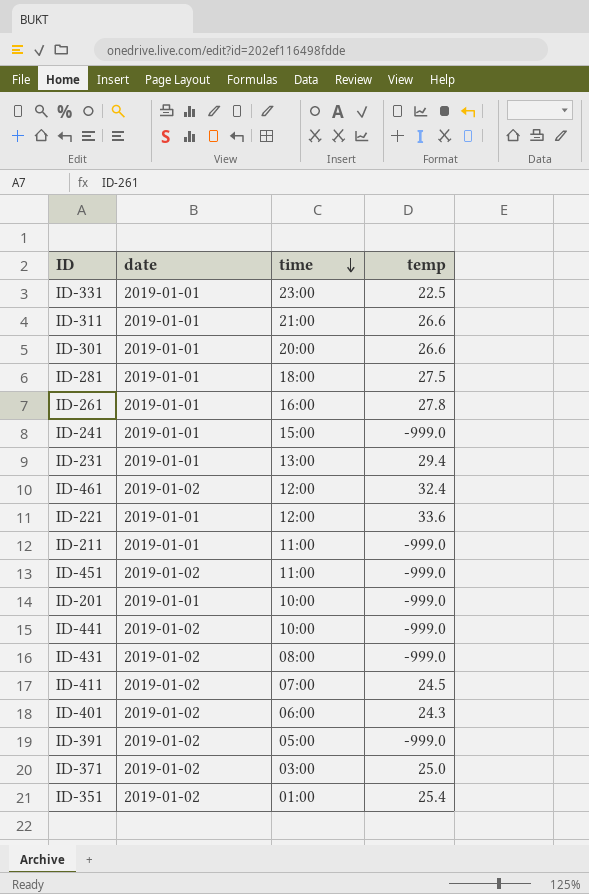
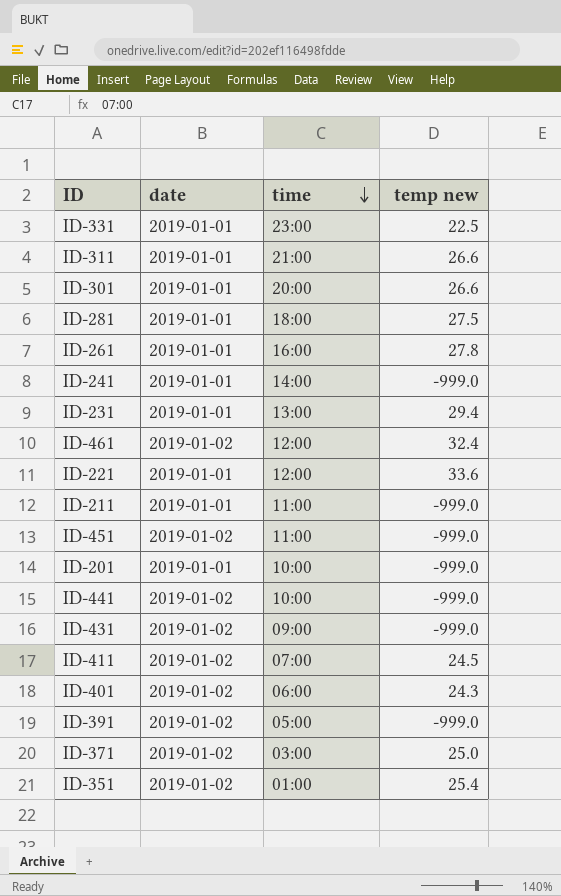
column name: temp -> temp new
ID-241 | time: 15:00 -> 14:00
ID-431 | time: 08:00 -> 09:00

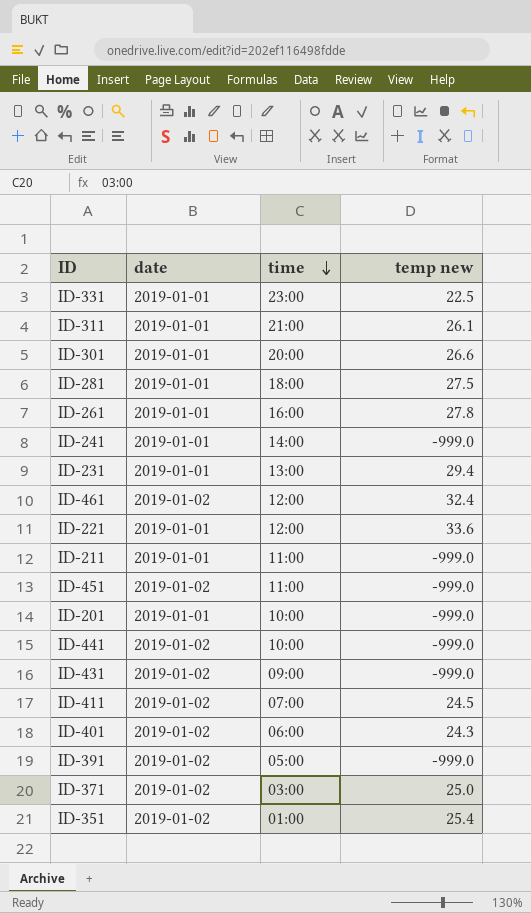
ID-311 | temp new: 26.6 -> 26.1

